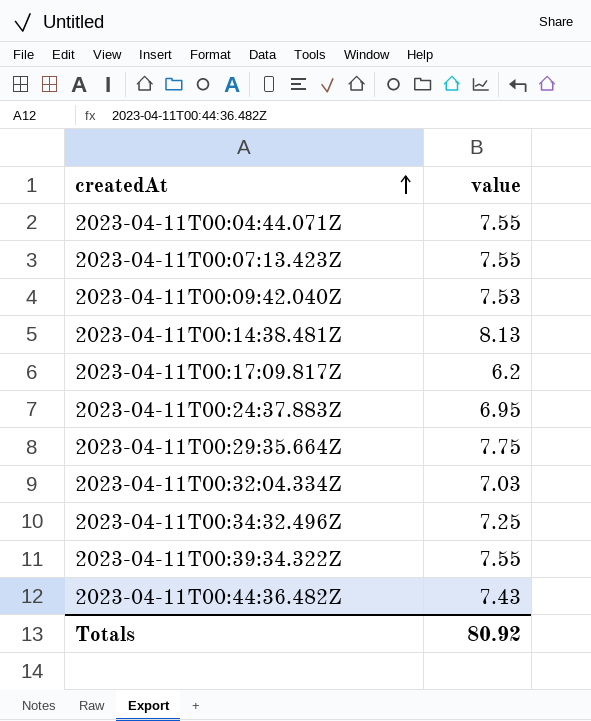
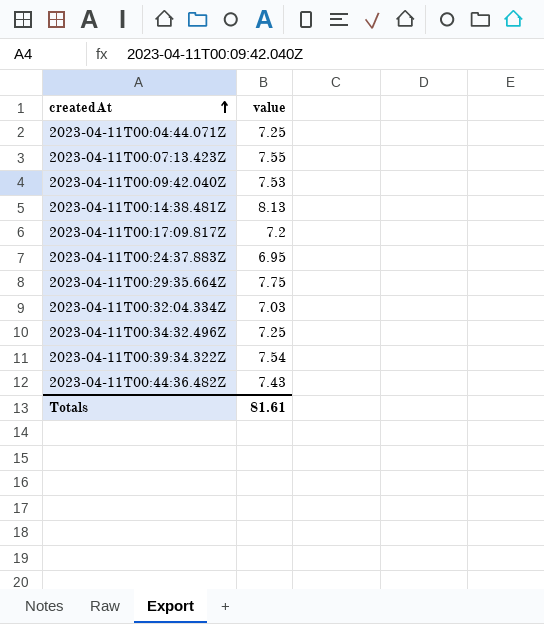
2023-04-11T00:04:44.071Z | value: 7.55 -> 7.25
2023-04-11T00:17:09.817Z | value: 6.2 -> 7.2
2023-04-11T00:39:34.322Z | value: 7.55 -> 7.54
Totals | value: 80.92 -> 81.61

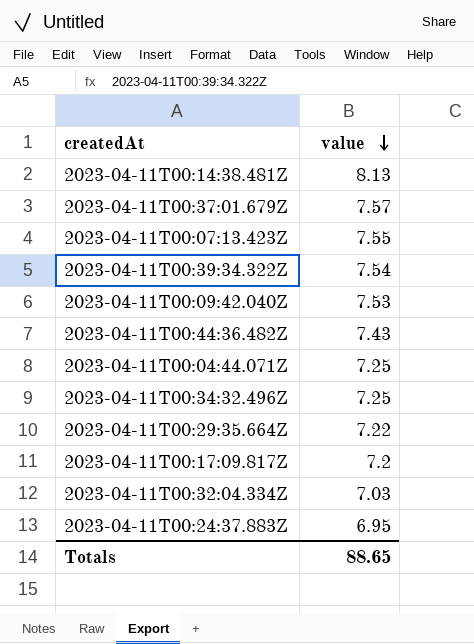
row order: createdAt ascending -> value descending
row 2023-04-11T00:37:01.679Z: none -> 7.57
2023-04-11T00:29:35.664Z | value: 7.75 -> 7.22
Totals | value: 81.61 -> 88.65

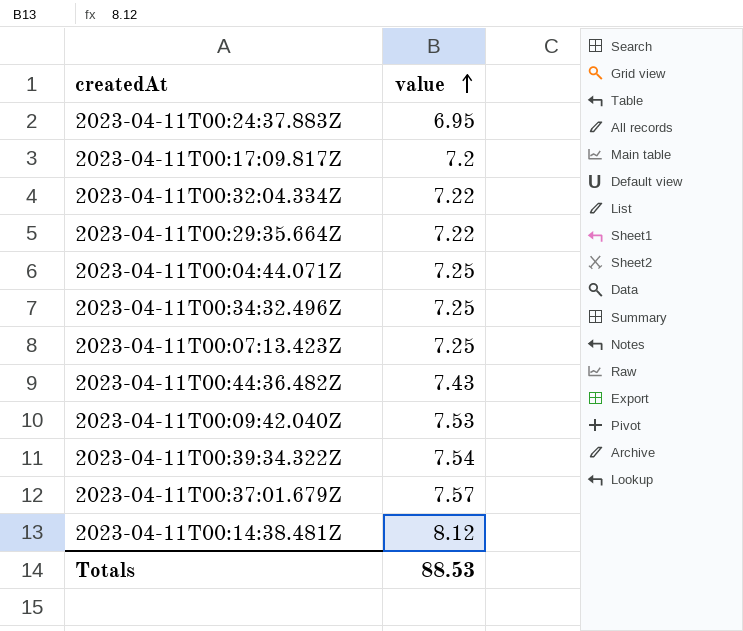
row order: value descending -> value ascending
2023-04-11T00:32:04.334Z | value: 7.03 -> 7.22
2023-04-11T00:07:13.423Z | value: 7.55 -> 7.25
2023-04-11T00:14:38.481Z | value: 8.13 -> 8.12
Totals | value: 88.65 -> 88.53

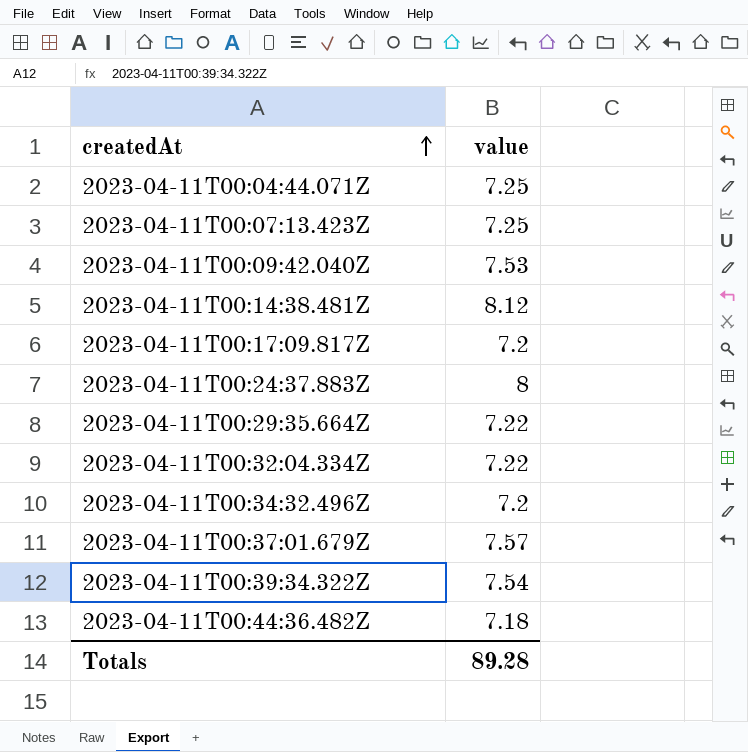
row order: value ascending -> createdAt ascending
2023-04-11T00:24:37.883Z | value: 6.95 -> 8
2023-04-11T00:34:32.496Z | value: 7.25 -> 7.2
2023-04-11T00:44:36.482Z | value: 7.43 -> 7.18
Totals | value: 88.53 -> 89.28

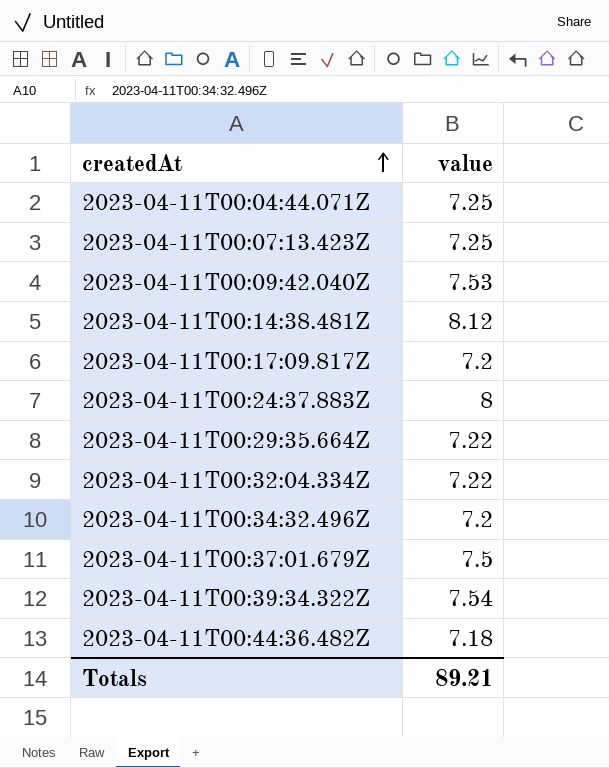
2023-04-11T00:37:01.679Z | value: 7.57 -> 7.5
Totals | value: 89.28 -> 89.21

